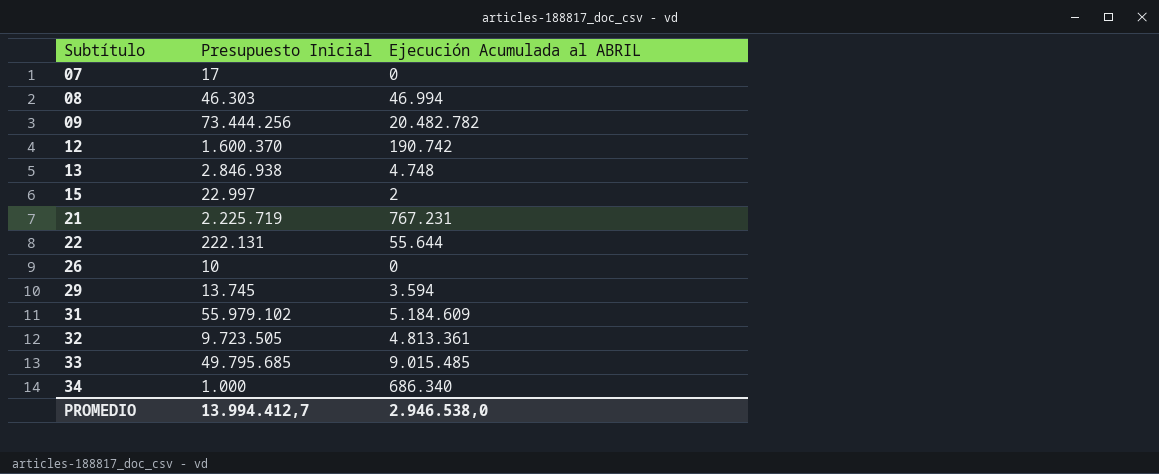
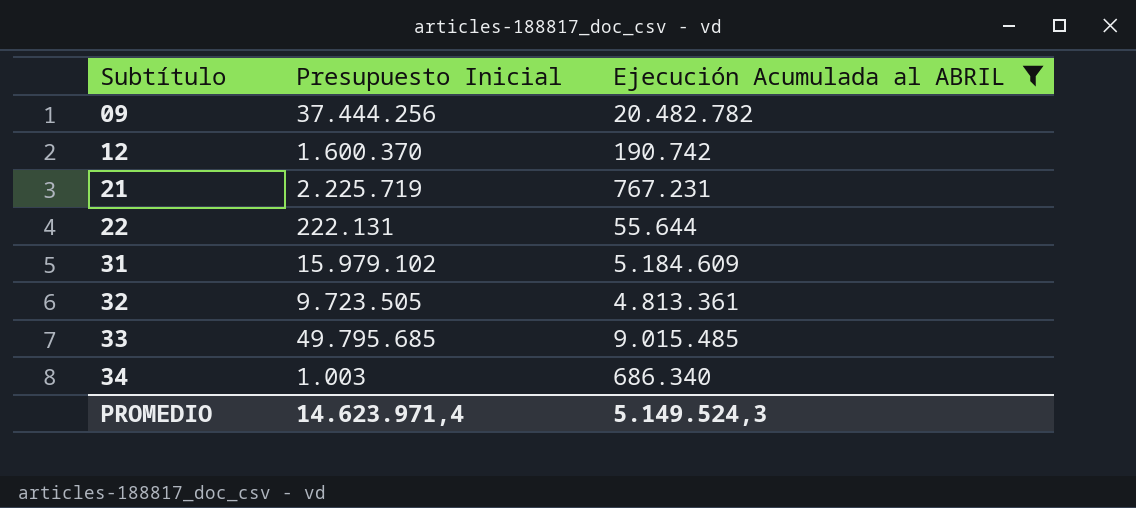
filter: none -> Ejecución Acumulada al ABRIL >= 55.644
09 | Presupuesto Inicial: 73.444.256 -> 37.444.256
31 | Presupuesto Inicial: 55.979.102 -> 15.979.102
34 | Presupuesto Inicial: 1.000 -> 1.003
PROMEDIO | Presupuesto Inicial: 13.994.412,7 -> 14.623.971,4
PROMEDIO | Ejecución Acumulada al ABRIL: 2.946.538,0 -> 5.149.524,3

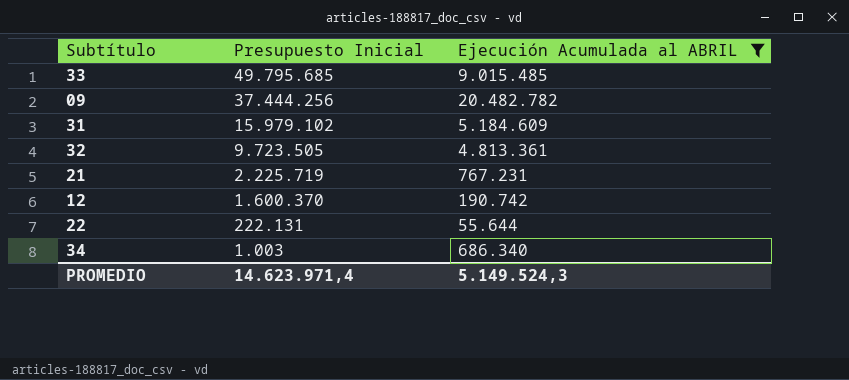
row order: Subtítulo ascending -> Presupuesto Inicial descending

